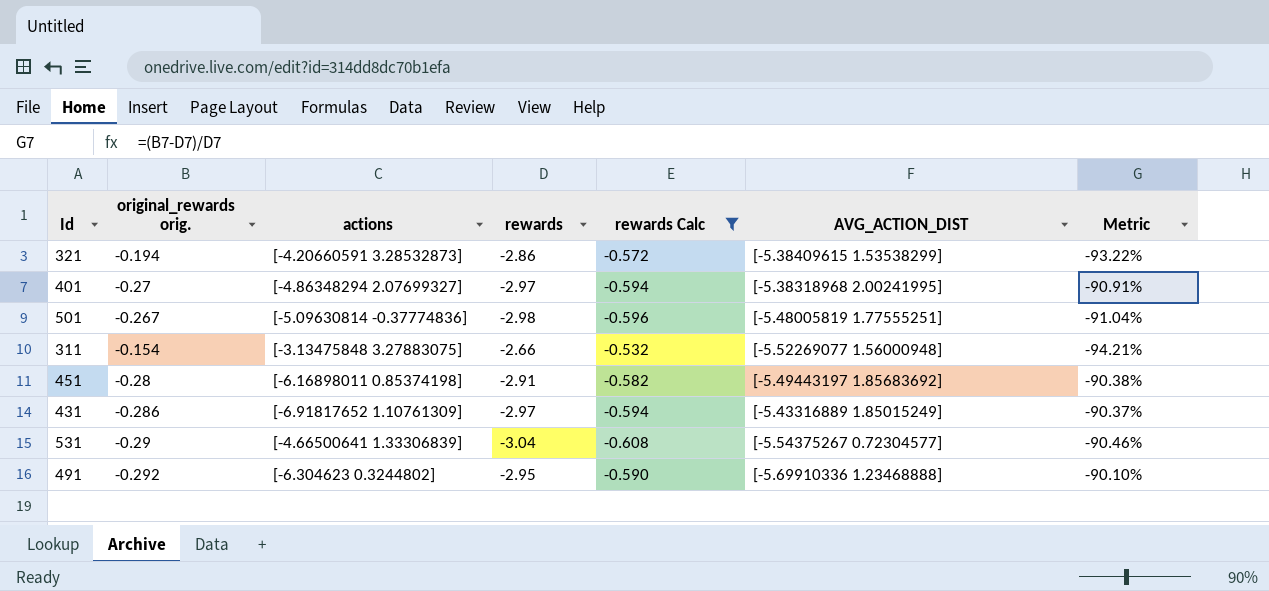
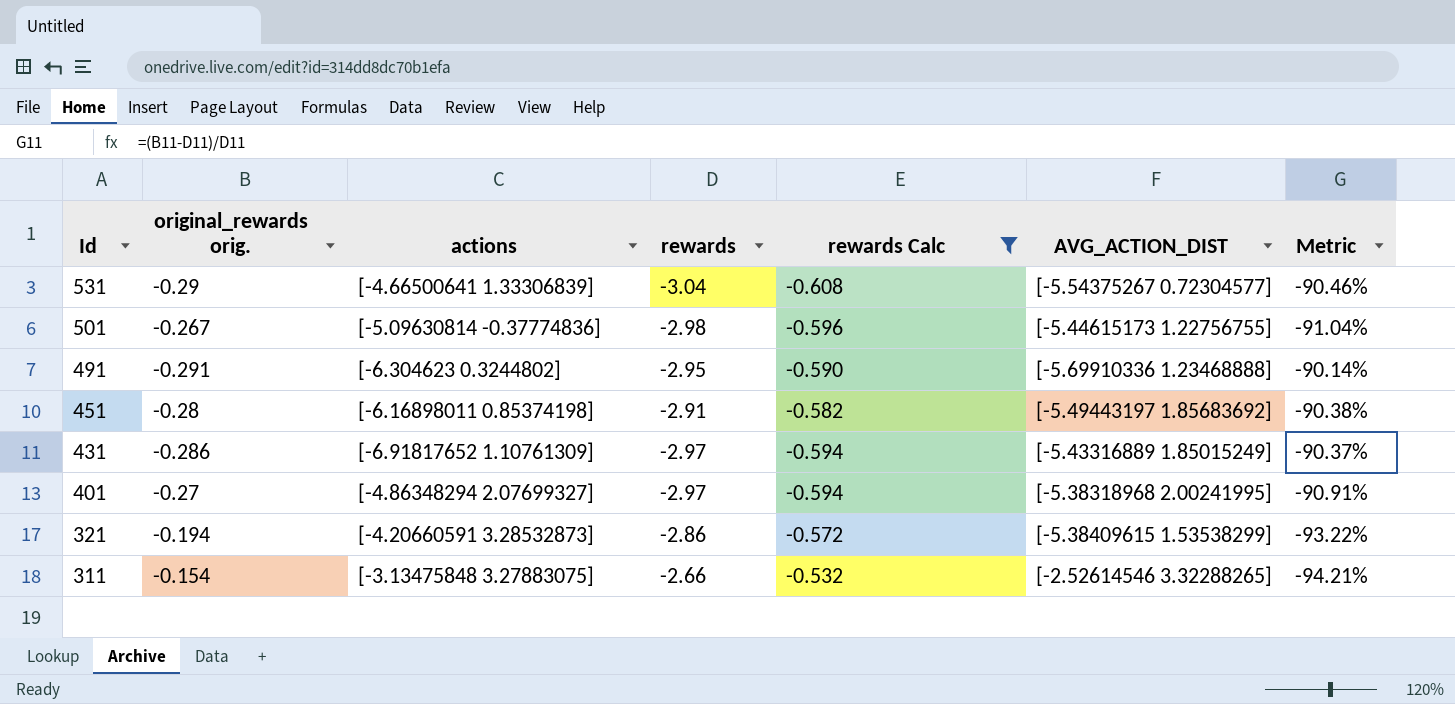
row order: none -> Id descending
501 | AVG_ACTION_DIST: [-5.48005819 1.77555251] -> [-5.44615173 1.22756755]
491 | original_rewards orig.: -0.292 -> -0.291
491 | Metric: -90.10% -> -90.14%
311 | AVG_ACTION_DIST: [-5.52269077 1.56000948] -> [-2.52614546 3.32288265]

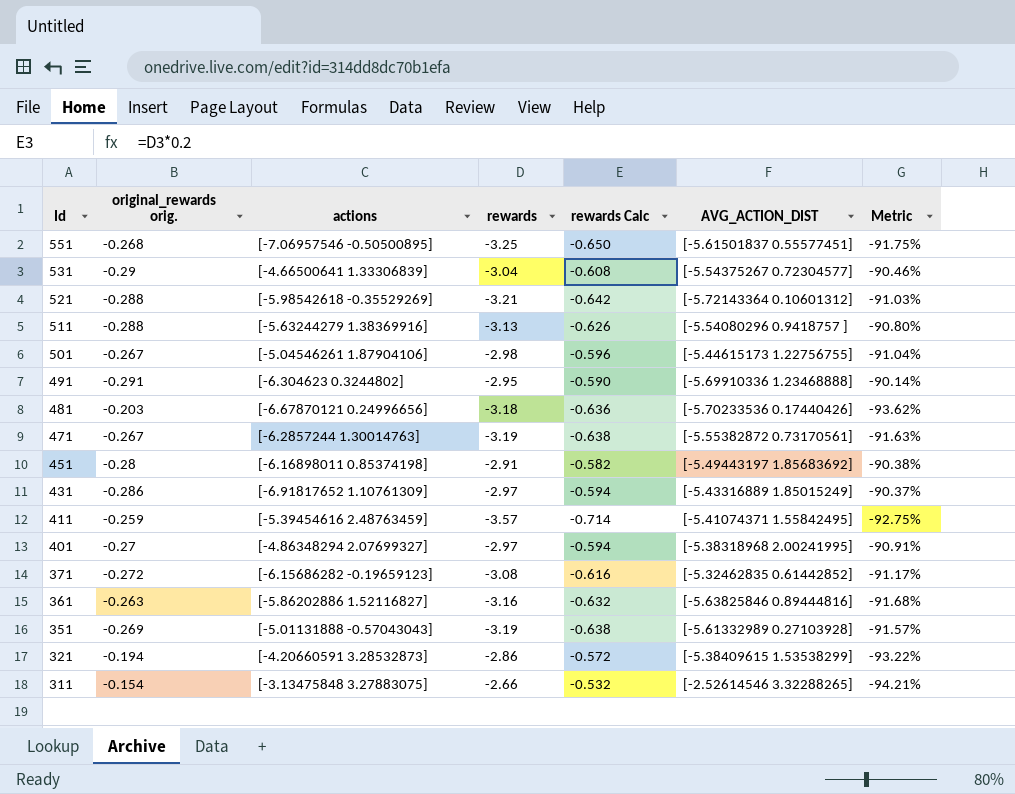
filter: rewards Calc >= -0.608 -> none
501 | actions: [-5.09630814 -0.37774836] -> [-5.04546261 1.87904106]

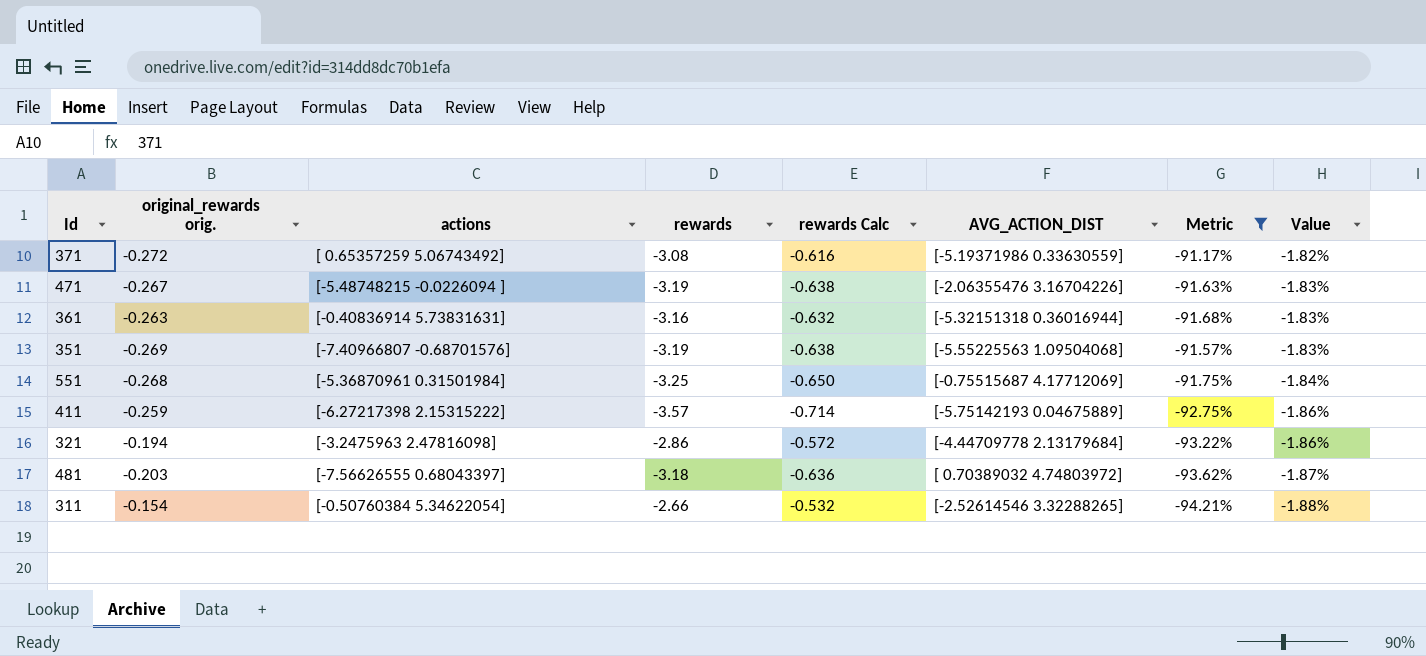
filter: none -> Metric <= -91.17%
row order: Id descending -> Value descending
column Value | formula: none -> [Metric] * 0.02
371 | actions: [-6.15686282 -0.19659123] -> [ 0.65357259 5.06743492]
371 | AVG_ACTION_DIST: [-5.32462835 0.61442852] -> [-5.19371986 0.33630559]
471 | actions: [-6.2857244 1.30014763] -> [-5.48748215 -0.0226094 ]
471 | AVG_ACTION_DIST: [-5.55382872 0.73170561] -> [-2.06355476 3.16704226]
361 | actions: [-5.86202886 1.52116827] -> [-0.40836914 5.73831631]
361 | AVG_ACTION_DIST: [-5.63825846 0.89444816] -> [-5.32151318 0.36016944]
351 | actions: [-5.01131888 -0.57043043] -> [-7.40966807 -0.68701576]
351 | AVG_ACTION_DIST: [-5.61332989 0.27103928] -> [-5.55225563 1.09504068]
551 | actions: [-7.06957546 -0.50500895] -> [-5.36870961 0.31501984]
551 | AVG_ACTION_DIST: [-5.61501837 0.55577451] -> [-0.75515687 4.17712069]
411 | actions: [-5.39454616 2.48763459] -> [-6.27217398 2.15315222]
411 | AVG_ACTION_DIST: [-5.41074371 1.55842495] -> [-5.75142193 0.04675889]
321 | actions: [-4.20660591 3.28532873] -> [-3.2475963 2.47816098]
321 | AVG_ACTION_DIST: [-5.38409615 1.53538299] -> [-4.44709778 2.13179684]
481 | actions: [-6.67870121 0.24996656] -> [-7.56626555 0.68043397]
481 | AVG_ACTION_DIST: [-5.70233536 0.17440426] -> [ 0.70389032 4.74803972]
311 | actions: [-3.13475848 3.27883075] -> [-0.50760384 5.34622054]

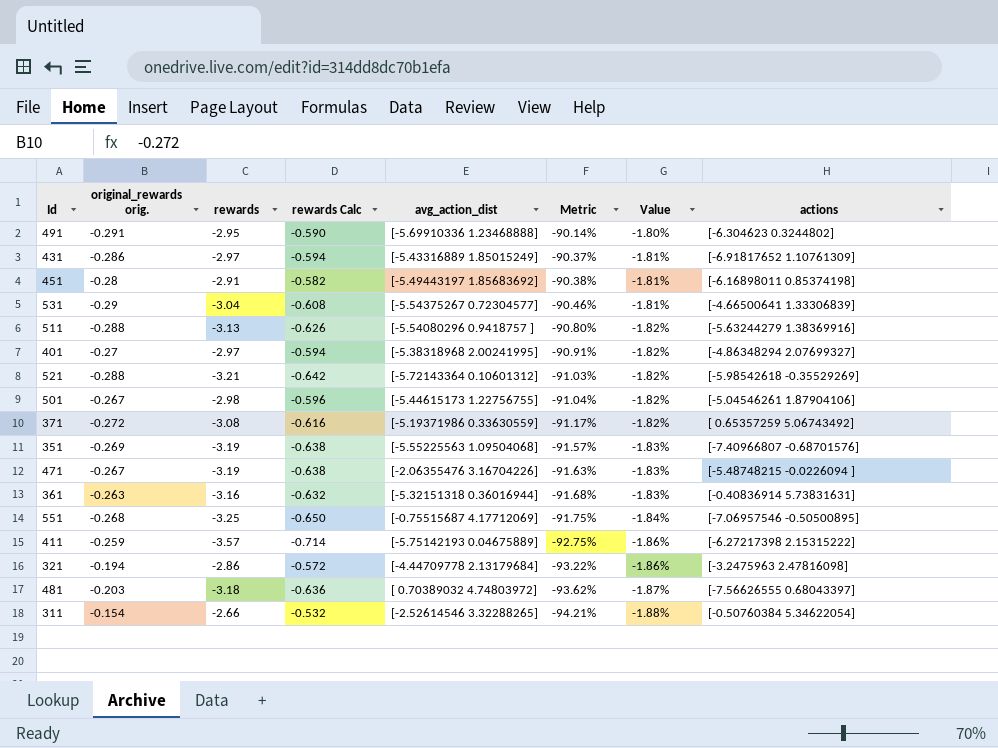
filter: Metric <= -91.17% -> none
row order: Value descending -> Metric descending
column name: AVG_ACTION_DIST -> avg_action_dist
column actions | position: 3 -> 8
551 | actions: [-5.36870961 0.31501984] -> [-7.06957546 -0.50500895]

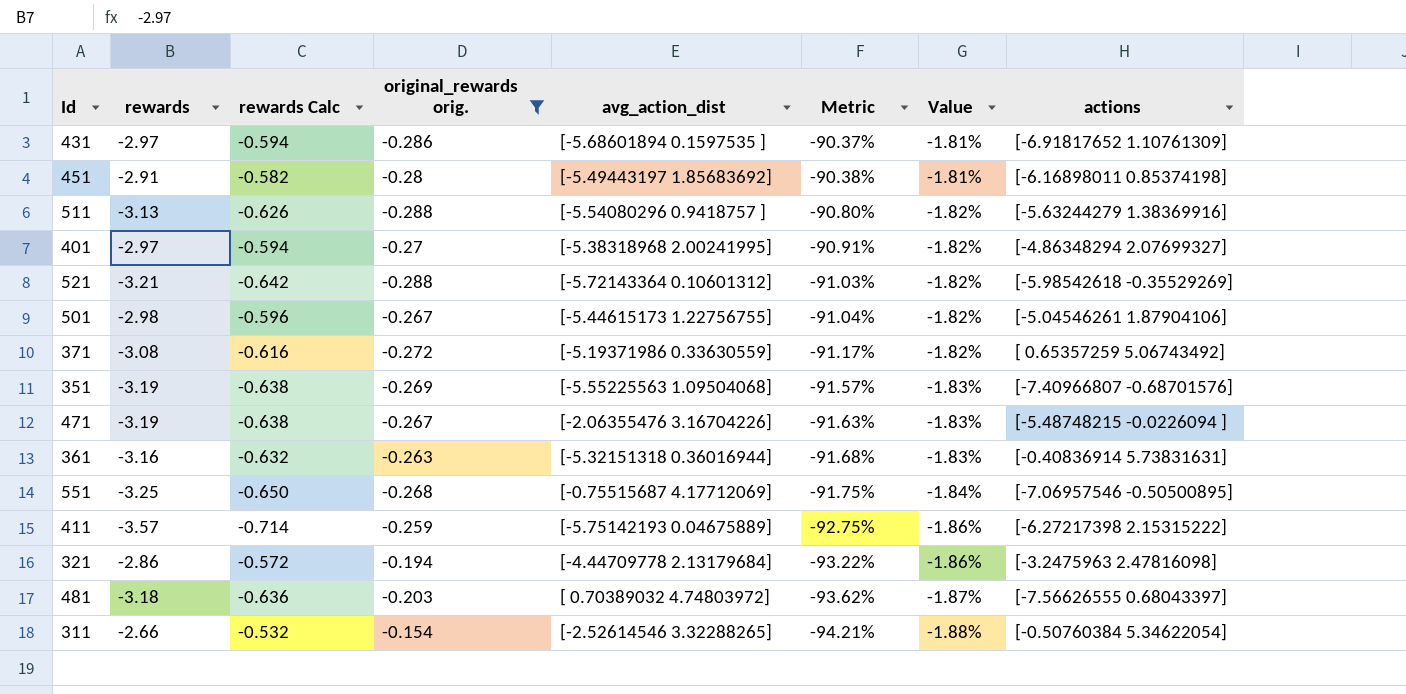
filter: none -> original_rewards orig. >= -0.288
column original_rewards orig. | position: 2 -> 4
431 | avg_action_dist: [-5.43316889 1.85015249] -> [-5.68601894 0.1597535 ]

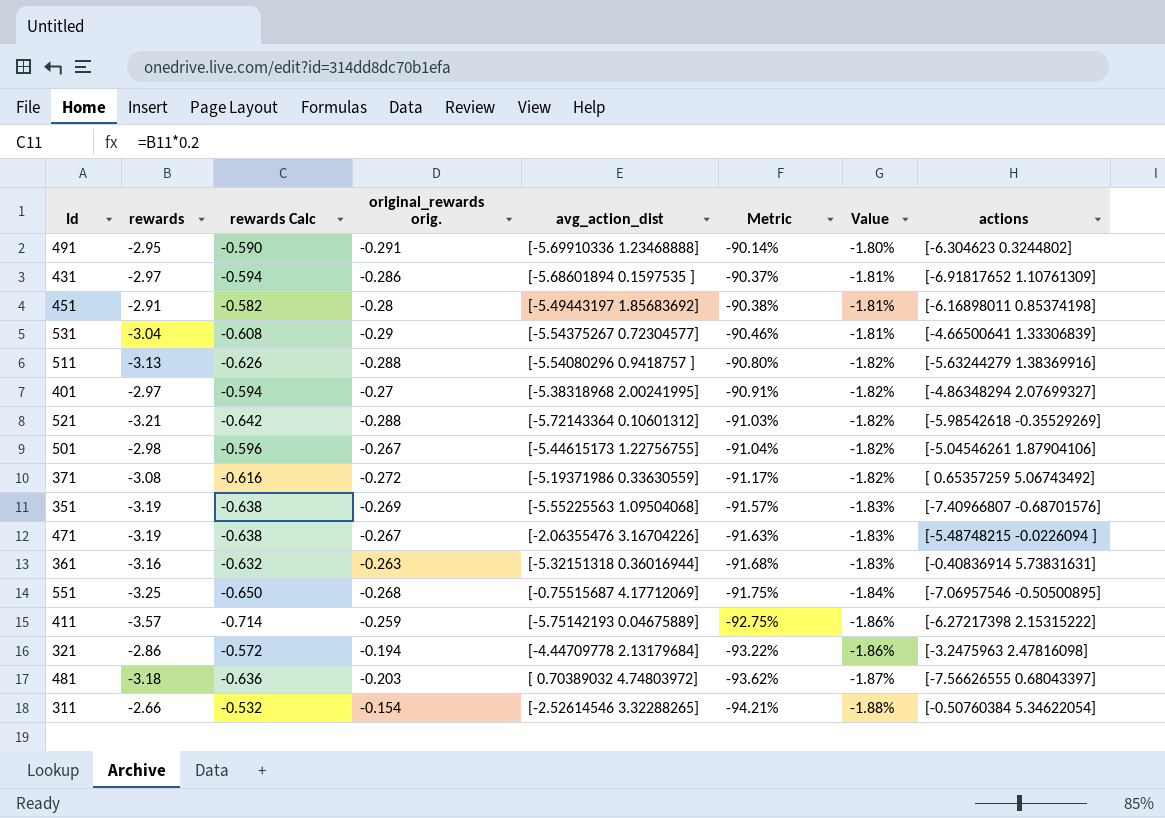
filter: original_rewards orig. >= -0.288 -> none

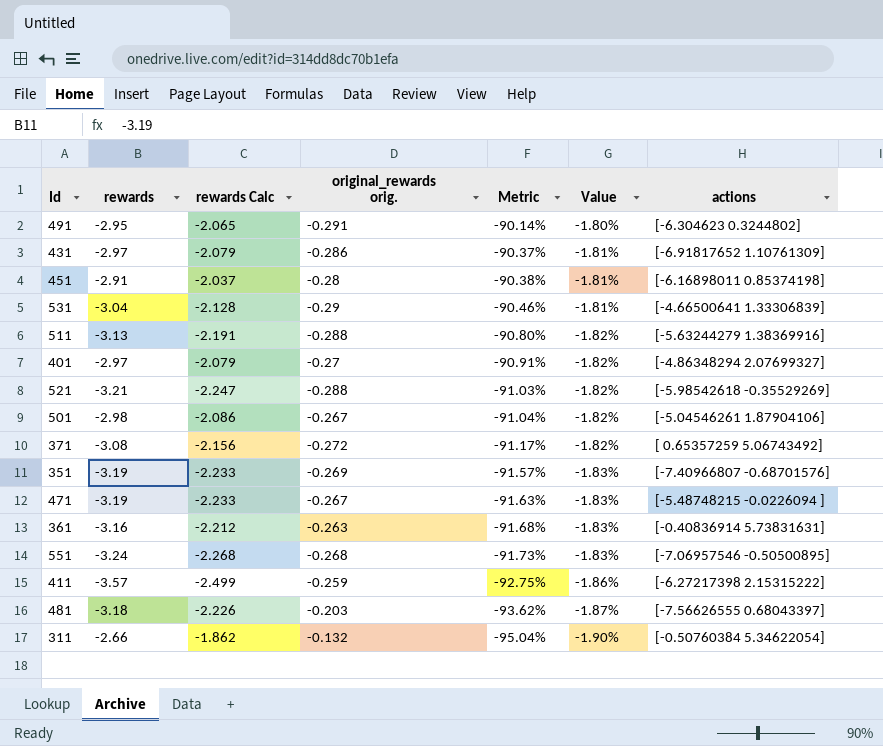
column avg_action_dist | position: 5 -> none
column rewards Calc | formula: [rewards] * 0.2 -> [rewards] * 0.7
row 321: -2.86 | -0.572 | -0.194 | [-4.44709778 2.13179684] | -93.22% | -1.86% | [-3.2475963 2.47816098] -> none
551 | rewards: -3.25 -> -3.24
551 | Metric: -91.75% -> -91.73%
551 | Value: -1.84% -> -1.83%
311 | original_rewards orig.: -0.154 -> -0.132
311 | Metric: -94.21% -> -95.04%
311 | Value: -1.88% -> -1.90%

